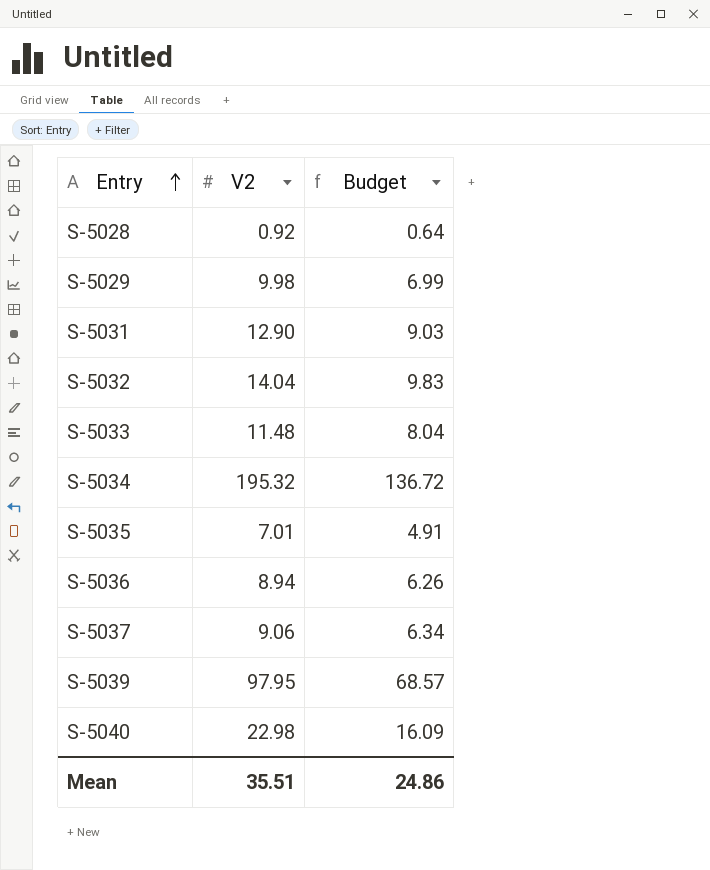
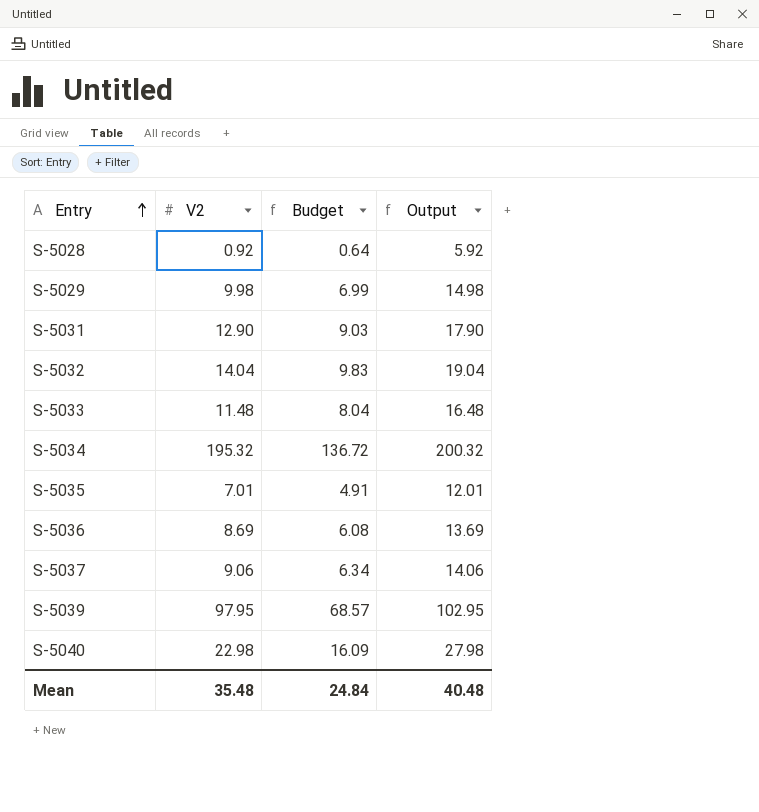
column Output | formula: none -> [V2] + 5
S-5036 | V2: 8.94 -> 8.69
S-5036 | Budget: 6.26 -> 6.08
Mean | V2: 35.51 -> 35.48
Mean | Budget: 24.86 -> 24.84

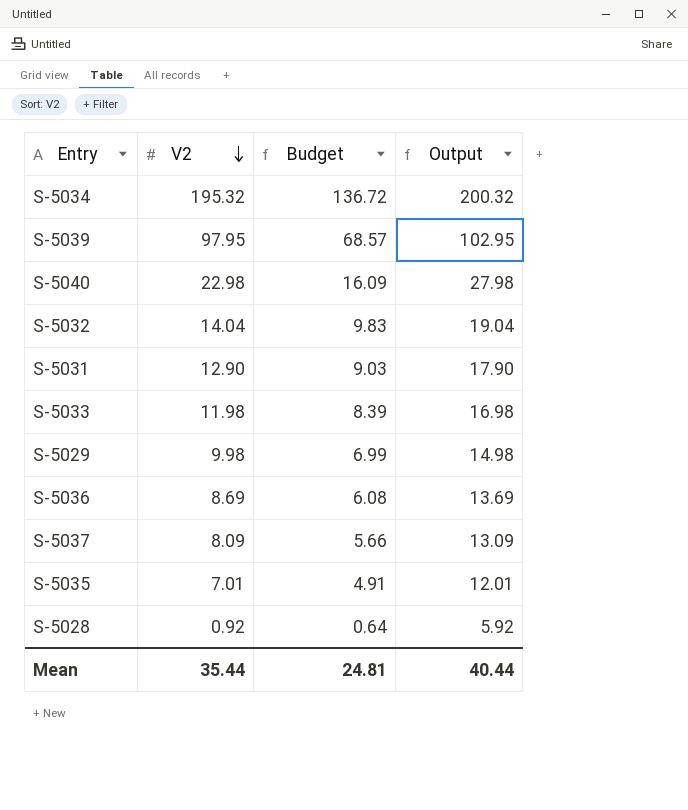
row order: Entry ascending -> V2 descending
S-5033 | V2: 11.48 -> 11.98
S-5033 | Budget: 8.04 -> 8.39
S-5033 | Output: 16.48 -> 16.98
S-5037 | V2: 9.06 -> 8.09
S-5037 | Budget: 6.34 -> 5.66
S-5037 | Output: 14.06 -> 13.09
Mean | V2: 35.48 -> 35.44
Mean | Budget: 24.84 -> 24.81
Mean | Output: 40.48 -> 40.44

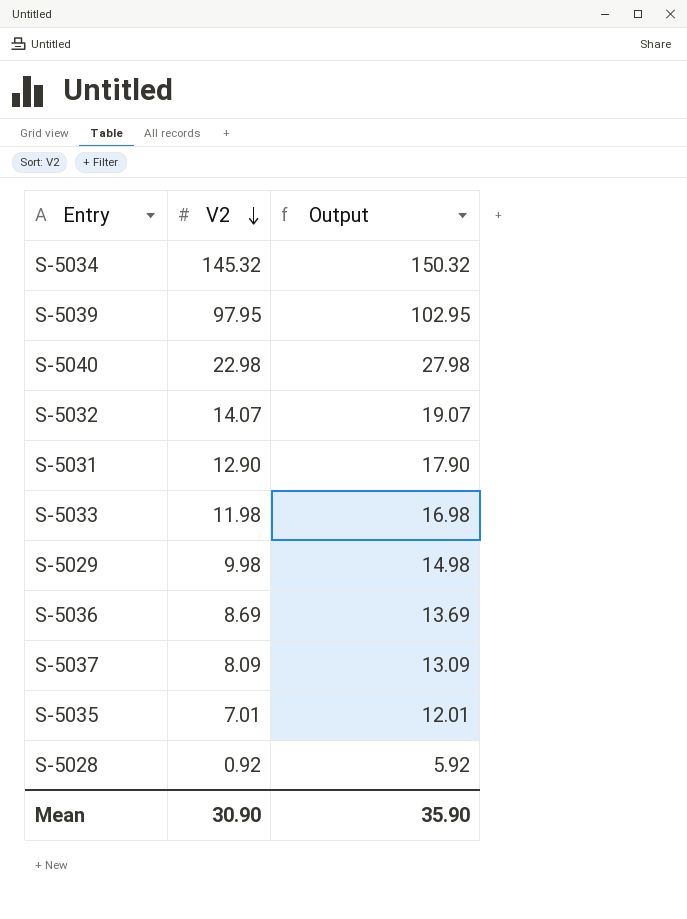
column Budget | formula: [V2] * 0.7 -> none
S-5034 | V2: 195.32 -> 145.32
S-5034 | Output: 200.32 -> 150.32
S-5032 | V2: 14.04 -> 14.07
S-5032 | Output: 19.04 -> 19.07
Mean | V2: 35.44 -> 30.90
Mean | Output: 40.44 -> 35.90

